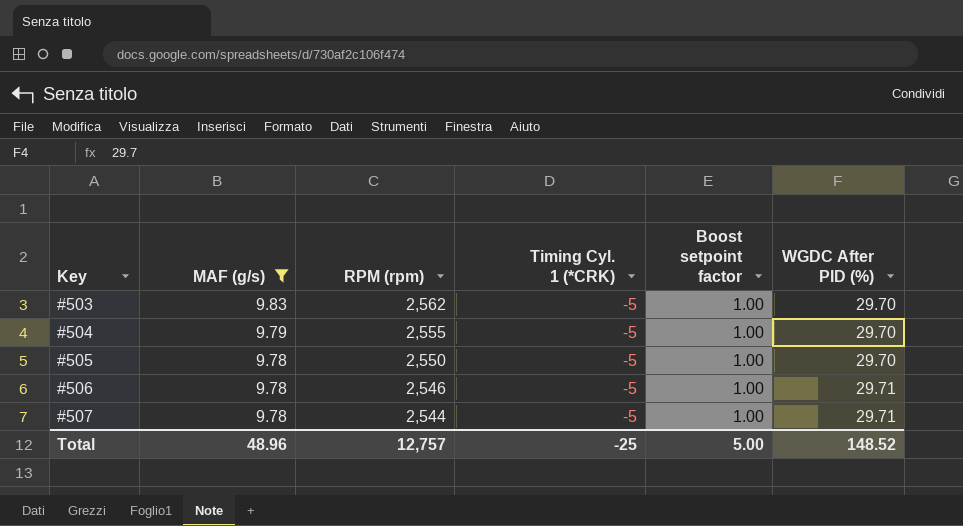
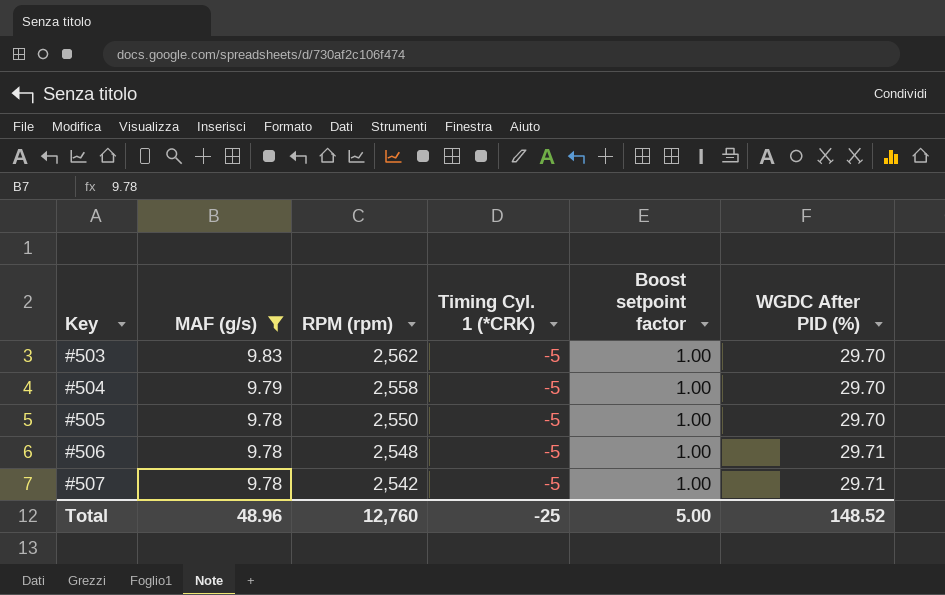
#504 | RPM (rpm): 2,555 -> 2,558
#506 | RPM (rpm): 2,546 -> 2,548
#507 | RPM (rpm): 2,544 -> 2,542
Total | RPM (rpm): 12,757 -> 12,760

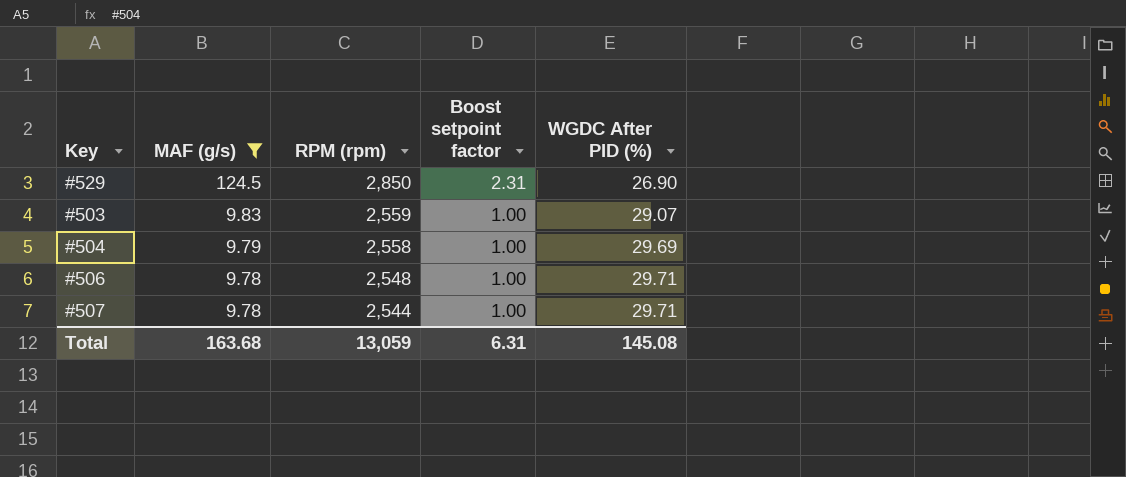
column Timing Cyl. 1 (*CRK) | position: 4 -> none
row #505: 9.78 | 2,550 | -5 | 1.00 | 29.70 -> none
row #529: none -> 124.5 | 2,850 | 2.31 | 26.90
#503 | RPM (rpm): 2,562 -> 2,559
#503 | WGDC After PID (%): 29.70 -> 29.07
#504 | WGDC After PID (%): 29.70 -> 29.69
#507 | RPM (rpm): 2,542 -> 2,544
Total | MAF (g/s): 48.96 -> 163.68
Total | RPM (rpm): 12,760 -> 13,059
Total | Boost setpoint factor: 5.00 -> 6.31
Total | WGDC After PID (%): 148.52 -> 145.08

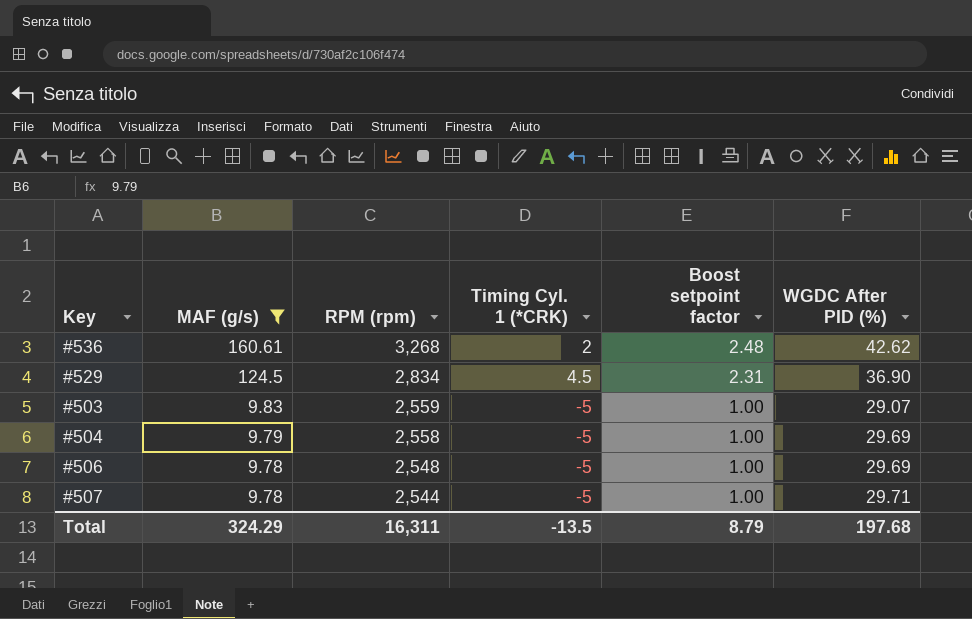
column Timing Cyl. 1 (*CRK) | position: none -> 4
row #536: none -> 160.61 | 3,268 | 2 | 2.48 | 42.62
#529 | RPM (rpm): 2,850 -> 2,834
#529 | WGDC After PID (%): 26.90 -> 36.90
#506 | WGDC After PID (%): 29.71 -> 29.69
Total | MAF (g/s): 163.68 -> 324.29
Total | RPM (rpm): 13,059 -> 16,311
Total | Boost setpoint factor: 6.31 -> 8.79
Total | WGDC After PID (%): 145.08 -> 197.68

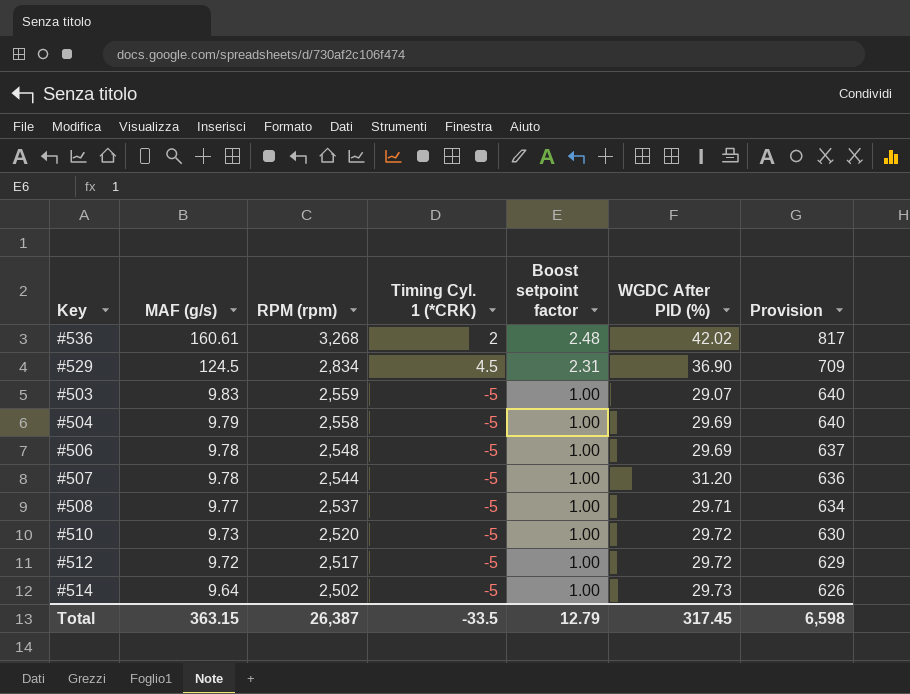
filter: MAF (g/s) >= 9.78 -> none
column Provision | formula: none -> [RPM (rpm)] * 0.25
#536 | WGDC After PID (%): 42.62 -> 42.02
#507 | WGDC After PID (%): 29.71 -> 31.20
Total | MAF (g/s): 324.29 -> 363.15
Total | RPM (rpm): 16,311 -> 26,387
Total | Timing Cyl. 1 (*CRK): -13.5 -> -33.5
Total | Boost setpoint factor: 8.79 -> 12.79
Total | WGDC After PID (%): 197.68 -> 317.45

